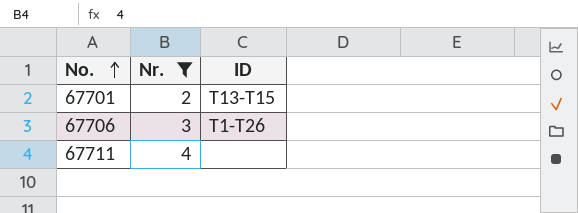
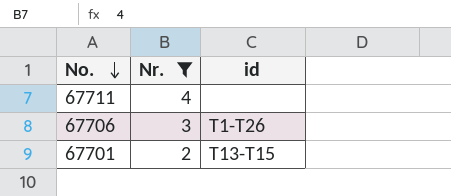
row order: No. ascending -> No. descending
column name: ID -> id

